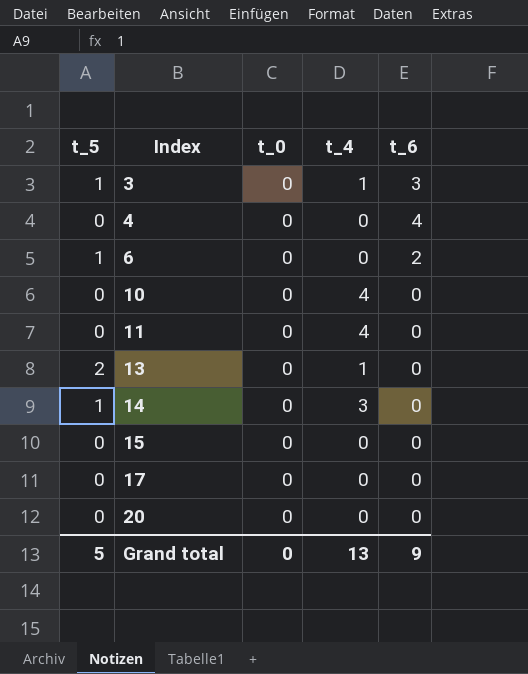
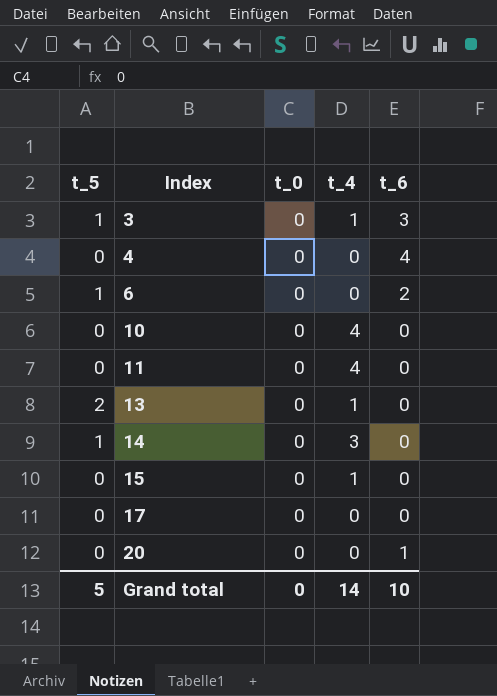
15 | t_4: 0 -> 1
20 | t_6: 0 -> 1
Grand total | t_4: 13 -> 14
Grand total | t_6: 9 -> 10

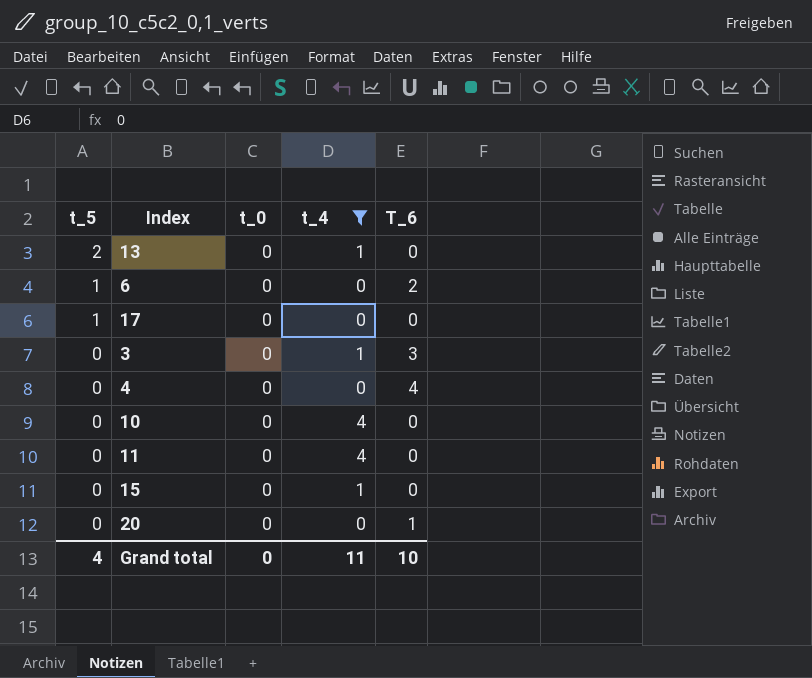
filter: none -> t_4 != 3
row order: Index ascending -> t_5 descending
column name: t_6 -> T_6
17 | t_5: 0 -> 1
3 | t_5: 1 -> 0
Grand total | t_5: 5 -> 4
Grand total | t_4: 14 -> 11

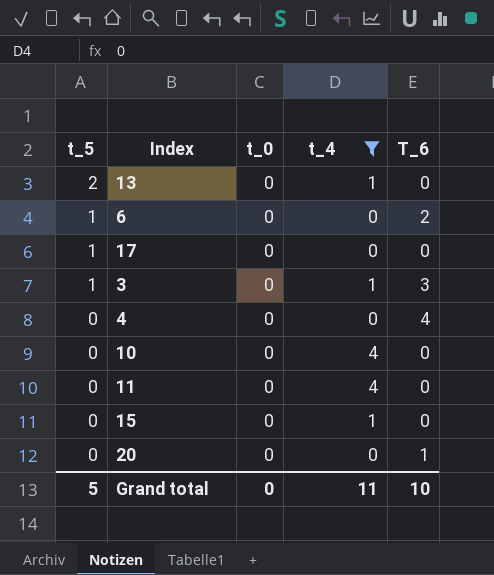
3 | t_5: 0 -> 1
Grand total | t_5: 4 -> 5

